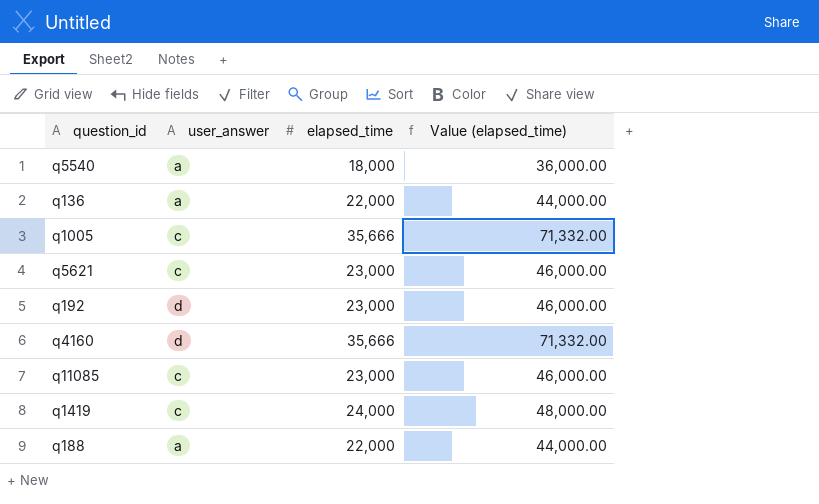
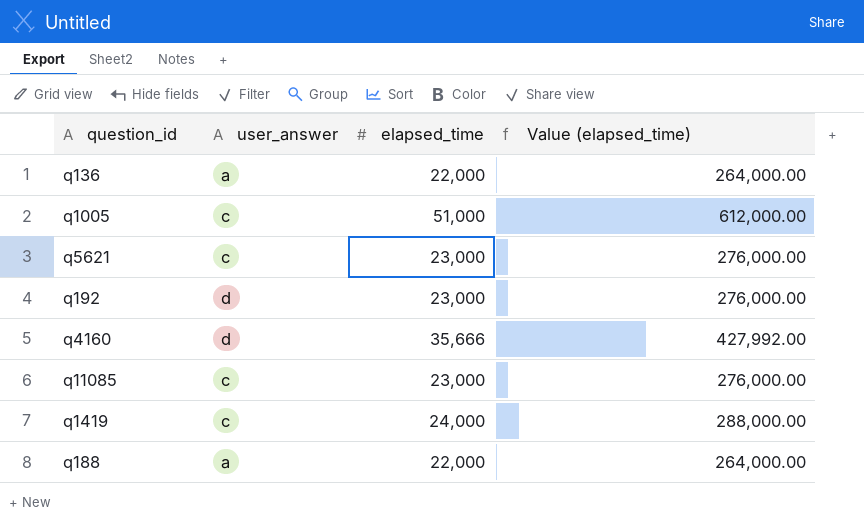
column Value (elapsed_time) | formula: [elapsed_time] * 2 -> [elapsed_time] * 12
row q5540: a | 18,000 | 36,000.00 -> none
q1005 | elapsed_time: 35,666 -> 51,000

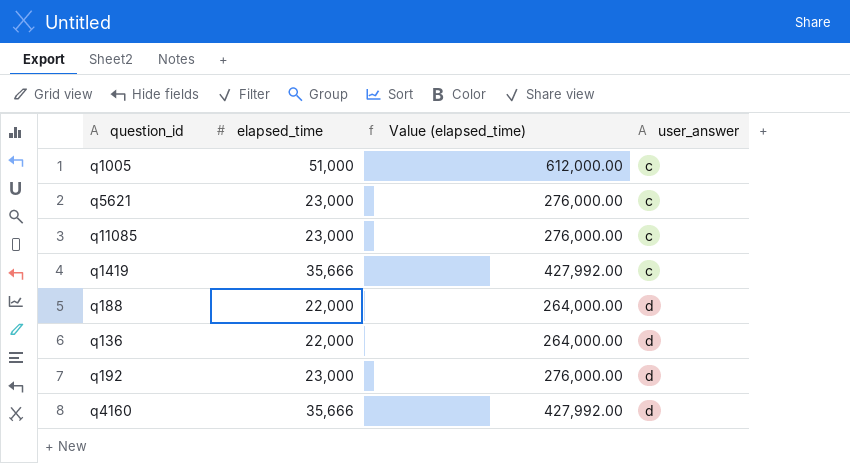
row order: none -> user_answer ascending
column user_answer | position: 2 -> 4
q1419 | elapsed_time: 24,000 -> 35,666
q1419 | Value (elapsed_time): 288,000.00 -> 427,992.00
q188 | user_answer: a -> d
q136 | user_answer: a -> d

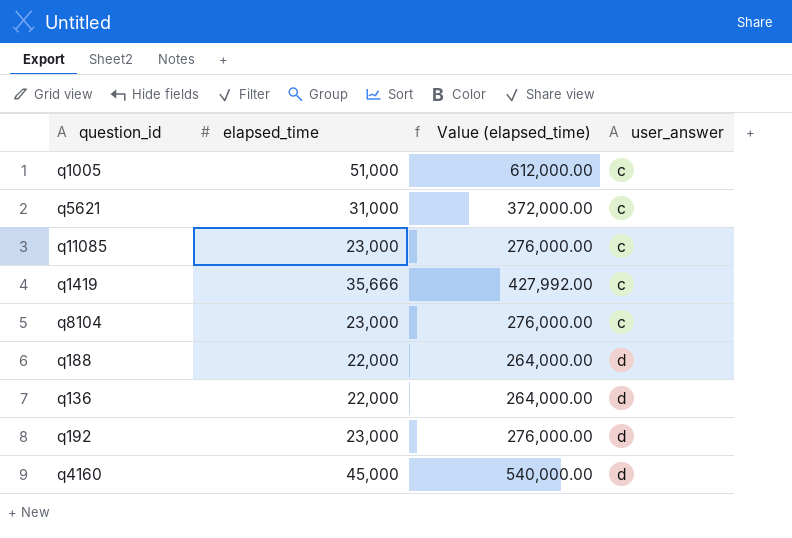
q5621 | elapsed_time: 23,000 -> 31,000
q5621 | Value (elapsed_time): 276,000.00 -> 372,000.00
row q8104: none -> 23,000 | 276,000.00 | c
q4160 | elapsed_time: 35,666 -> 45,000
q4160 | Value (elapsed_time): 427,992.00 -> 540,000.00

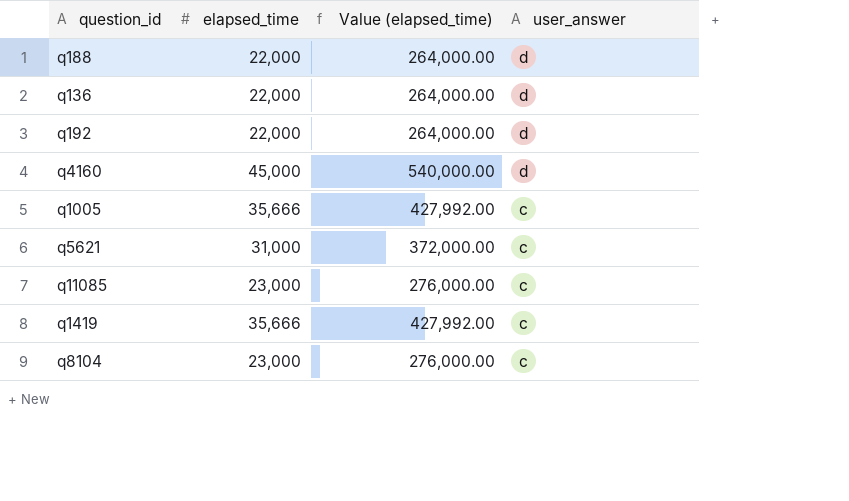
row order: user_answer ascending -> user_answer descending
q192 | elapsed_time: 23,000 -> 22,000
q192 | Value (elapsed_time): 276,000.00 -> 264,000.00
q1005 | elapsed_time: 51,000 -> 35,666
q1005 | Value (elapsed_time): 612,000.00 -> 427,992.00

